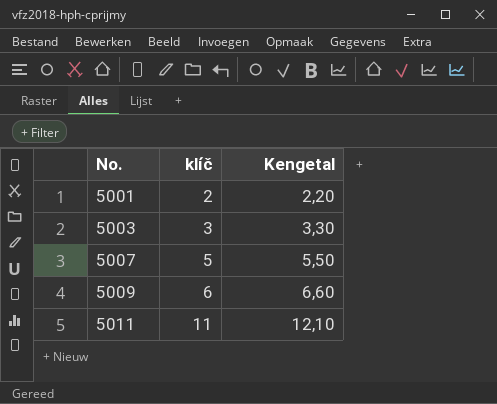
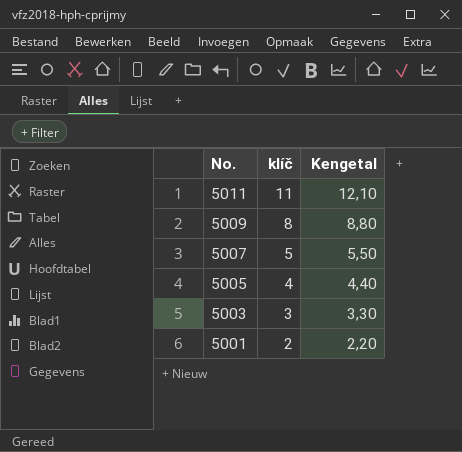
row order: No. ascending -> No. descending
5009 | klíč: 6 -> 8
5009 | Kengetal: 6,60 -> 8,80
row 5005: none -> 4 | 4,40

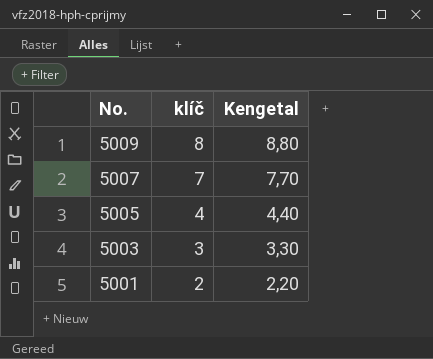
row 5011: 11 | 12,10 -> none
5007 | klíč: 5 -> 7
5007 | Kengetal: 5,50 -> 7,70

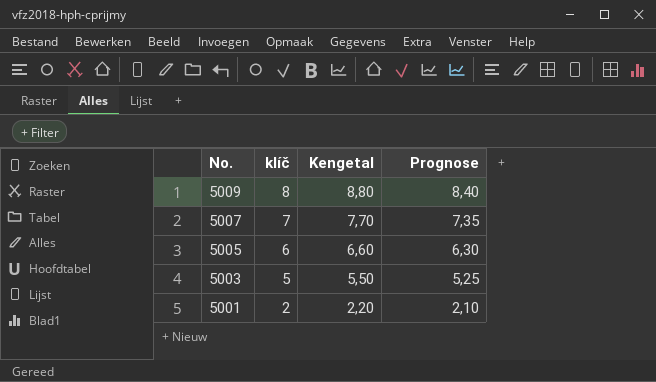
column Prognose | formula: none -> [klíč] * 1,05
5005 | klíč: 4 -> 6
5005 | Kengetal: 4,40 -> 6,60
5003 | klíč: 3 -> 5
5003 | Kengetal: 3,30 -> 5,50

